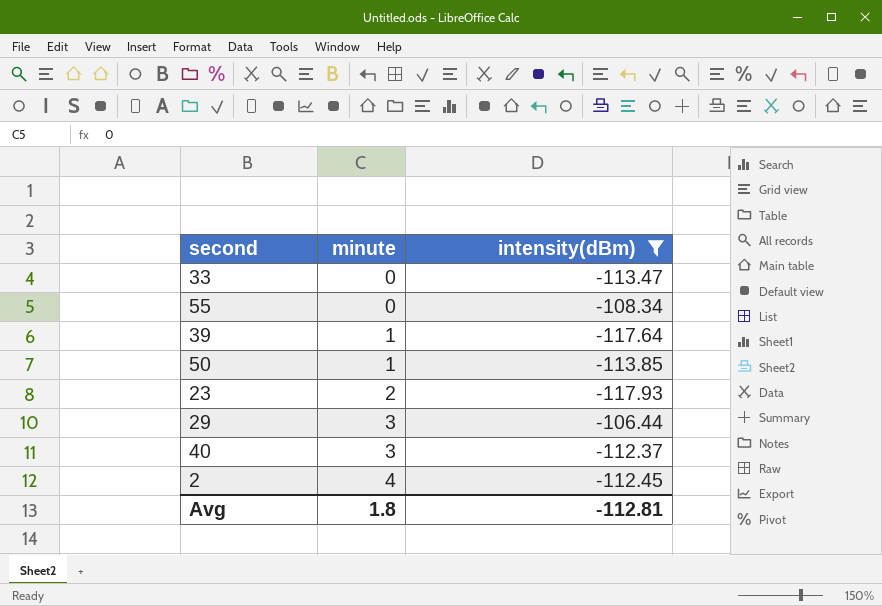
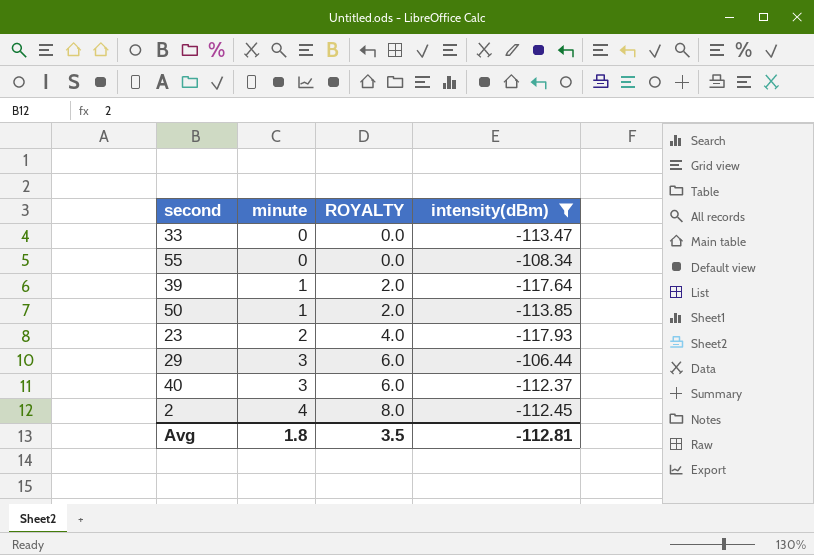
column ROYALTY | formula: none -> [minute] * 2

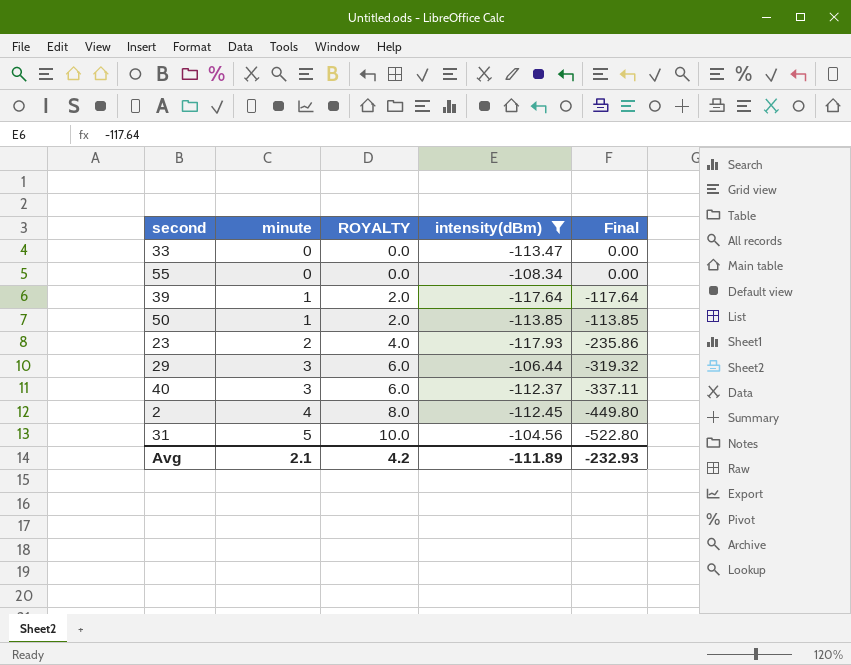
column Final | formula: none -> [minute] * [intensity(dBm)]
row 31: none -> 5 | 10.0 | -104.56 | -522.80
Avg | minute: 1.8 -> 2.1
Avg | ROYALTY: 3.5 -> 4.2
Avg | intensity(dBm): -112.81 -> -111.89

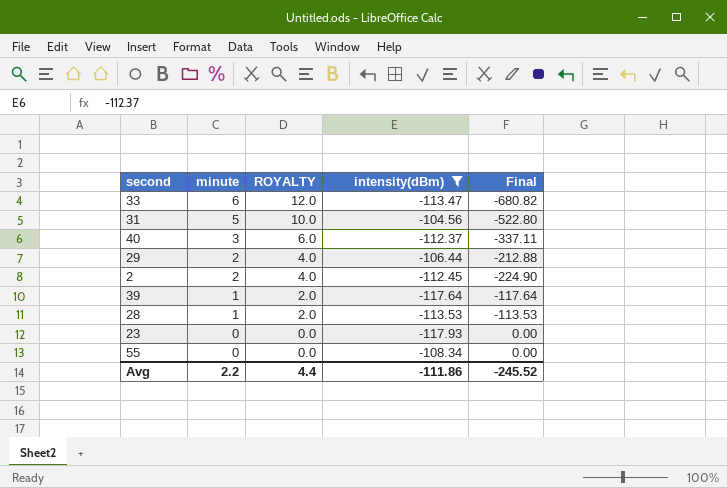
row order: minute ascending -> minute descending
row 50: 1 | 2.0 | -113.85 | -113.85 -> none
33 | minute: 0 -> 6
33 | ROYALTY: 0.0 -> 12.0
33 | Final: 0.00 -> -680.82
29 | minute: 3 -> 2
29 | ROYALTY: 6.0 -> 4.0
29 | Final: -319.32 -> -212.88
2 | minute: 4 -> 2
2 | ROYALTY: 8.0 -> 4.0
2 | Final: -449.80 -> -224.90
row 28: none -> 1 | 2.0 | -113.53 | -113.53
23 | minute: 2 -> 0
23 | ROYALTY: 4.0 -> 0.0
23 | Final: -235.86 -> 0.00
Avg | minute: 2.1 -> 2.2
Avg | ROYALTY: 4.2 -> 4.4
Avg | intensity(dBm): -111.89 -> -111.86
Avg | Final: -232.93 -> -245.52

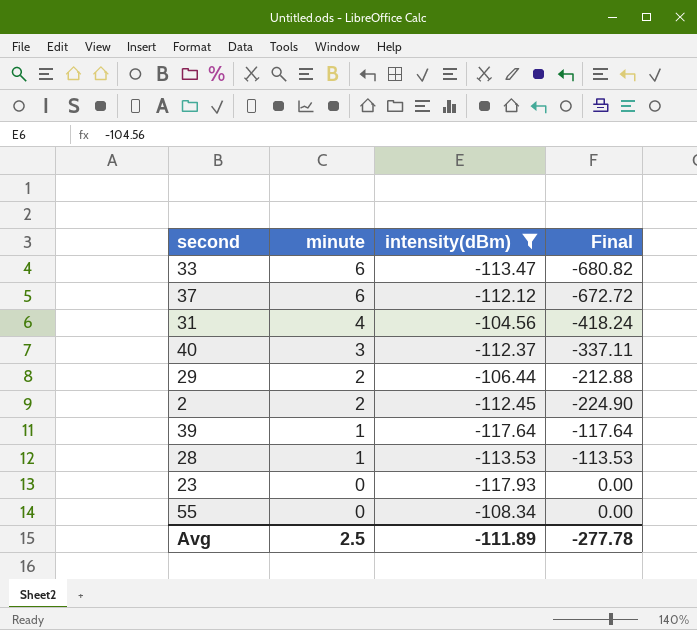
column ROYALTY | formula: [minute] * 2 -> none
row 37: none -> 6 | -112.12 | -672.72
31 | minute: 5 -> 4
31 | Final: -522.80 -> -418.24
Avg | minute: 2.2 -> 2.5
Avg | intensity(dBm): -111.86 -> -111.89
Avg | Final: -245.52 -> -277.78

